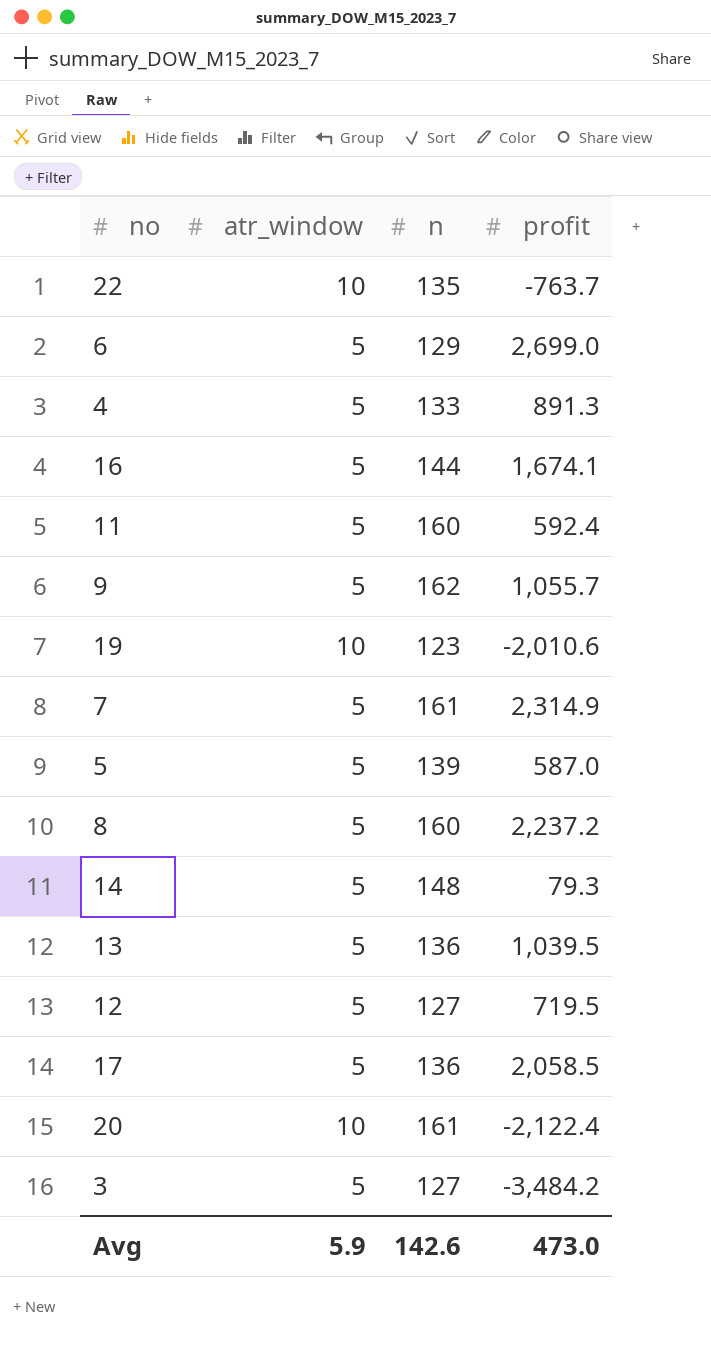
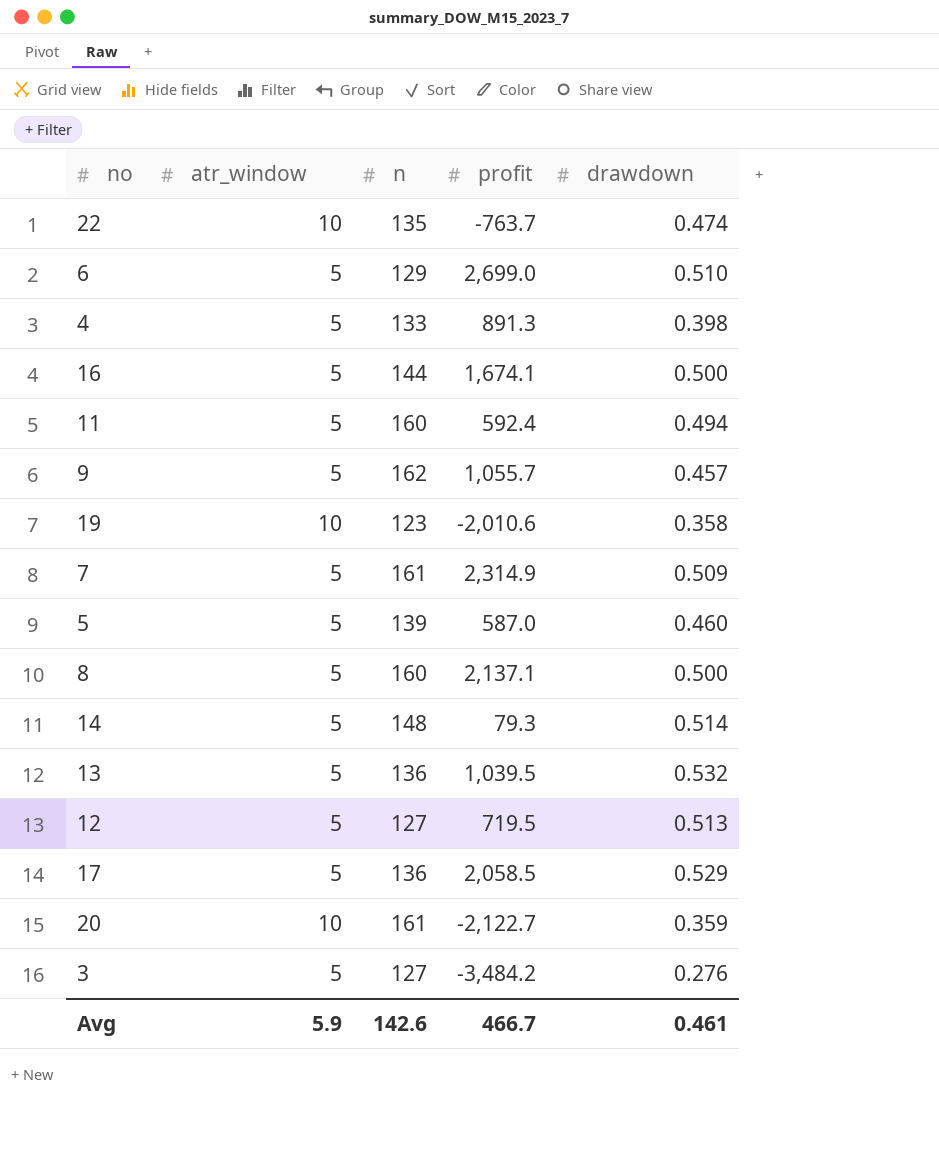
column drawdown | position: none -> 5
8 | profit: 2,237.2 -> 2,137.1
20 | profit: -2,122.4 -> -2,122.7
Avg | profit: 473.0 -> 466.7

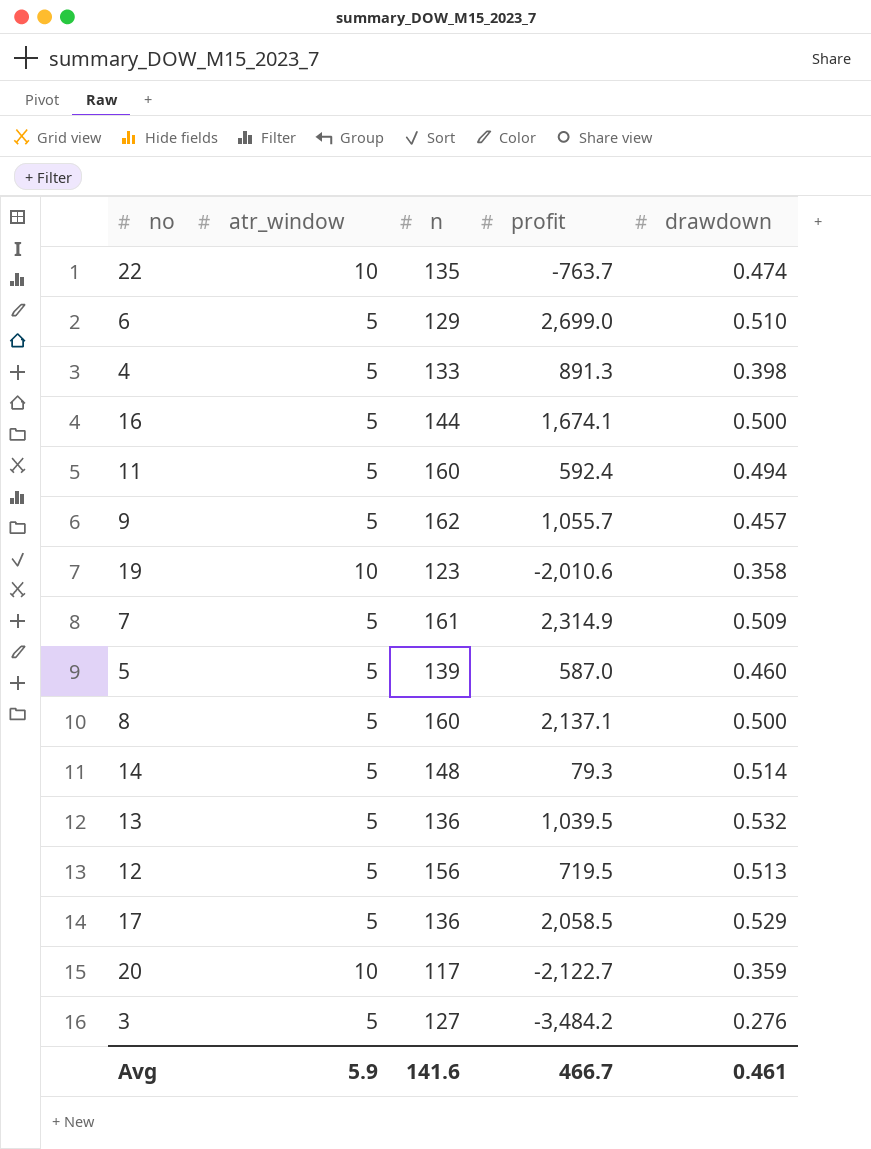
12 | n: 127 -> 156
20 | n: 161 -> 117
Avg | n: 142.6 -> 141.6

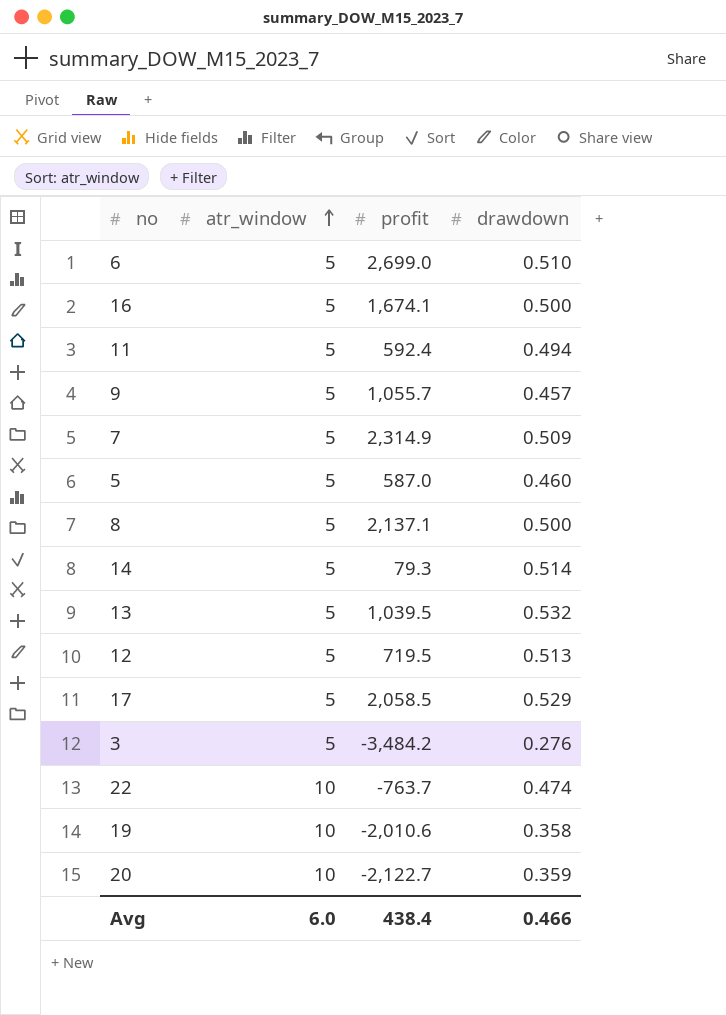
row order: none -> atr_window ascending
column n | position: 3 -> none
row 4: 5 | 133 | 891.3 | 0.398 -> none
Avg | atr_window: 5.9 -> 6.0
Avg | profit: 466.7 -> 438.4
Avg | drawdown: 0.461 -> 0.466

